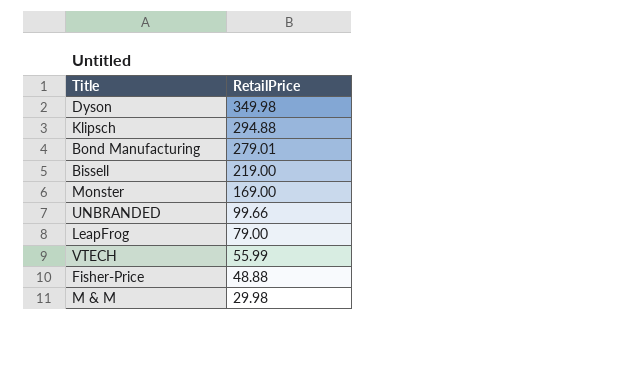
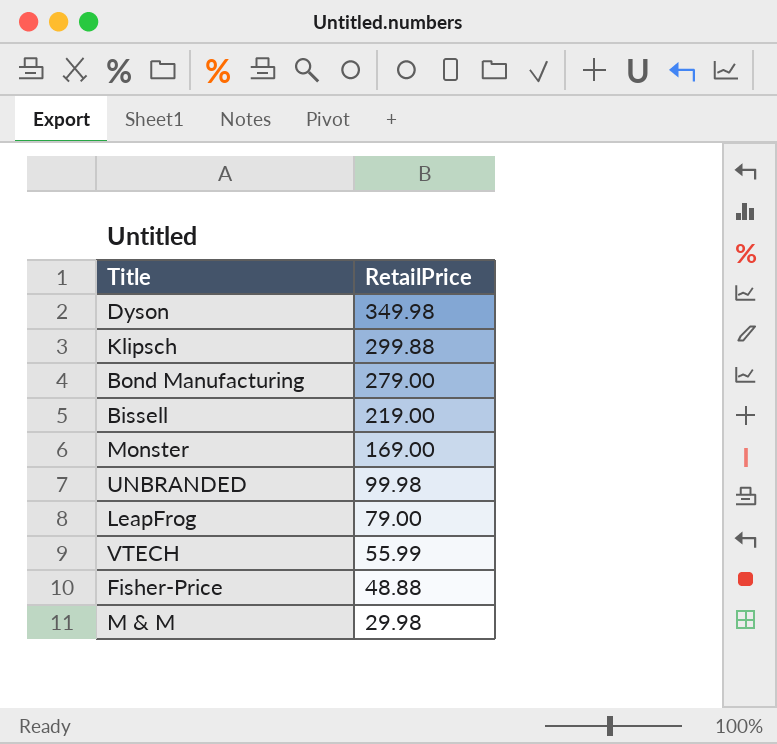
Klipsch | RetailPrice: 294.88 -> 299.88
Bond Manufacturing | RetailPrice: 279.01 -> 279.00
UNBRANDED | RetailPrice: 99.66 -> 99.98

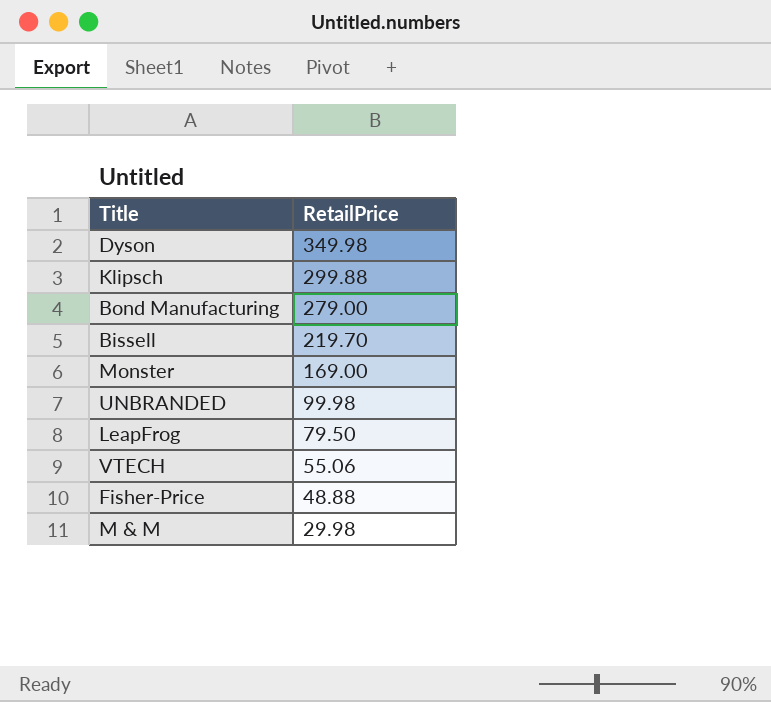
Bissell | RetailPrice: 219.00 -> 219.70
LeapFrog | RetailPrice: 79.00 -> 79.50
VTECH | RetailPrice: 55.99 -> 55.06

